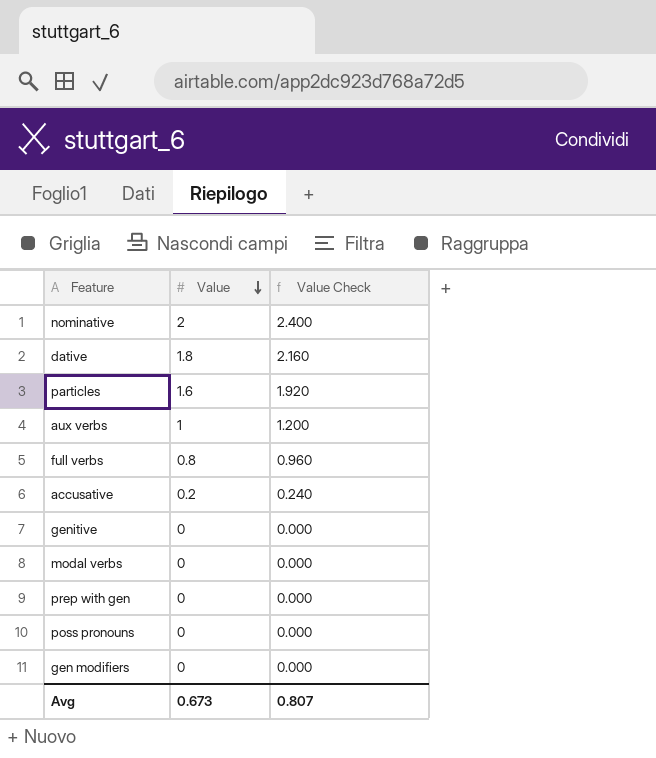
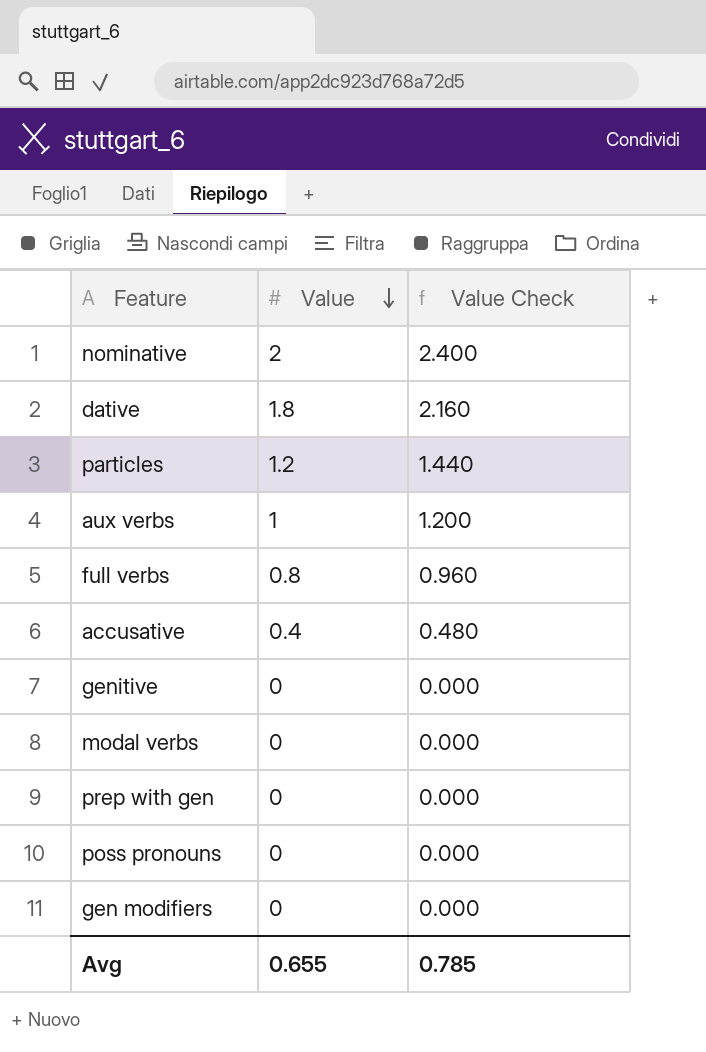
particles | Value: 1.6 -> 1.2
particles | Value Check: 1.920 -> 1.440
accusative | Value: 0.2 -> 0.4
accusative | Value Check: 0.240 -> 0.480
Avg | Value: 0.673 -> 0.655
Avg | Value Check: 0.807 -> 0.785

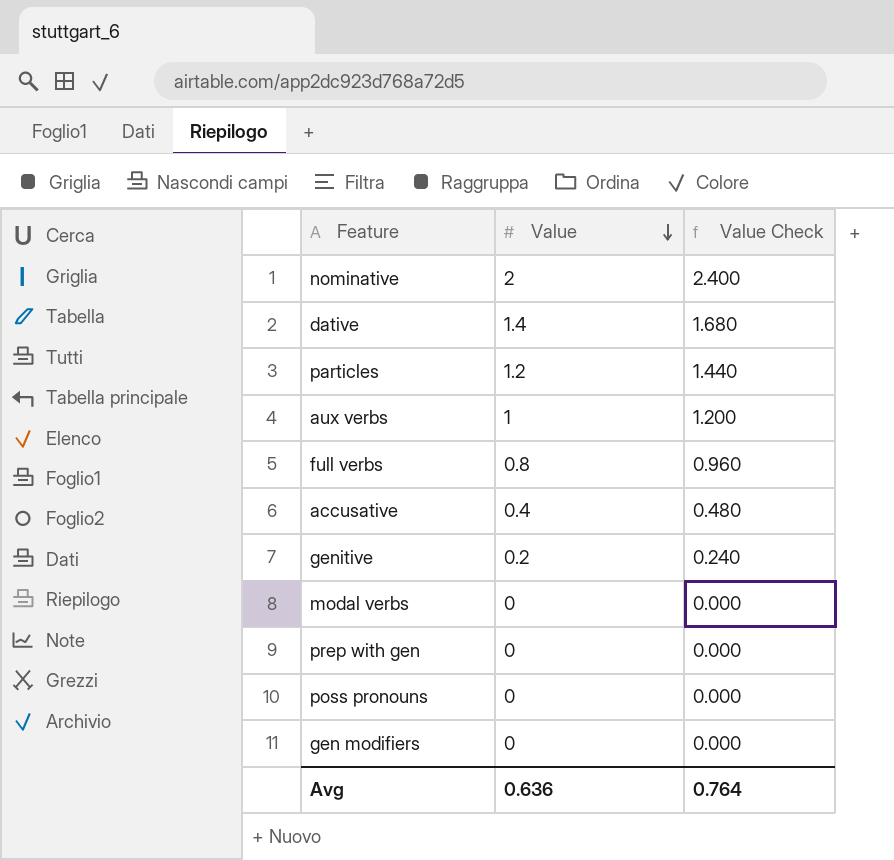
dative | Value: 1.8 -> 1.4
dative | Value Check: 2.160 -> 1.680
genitive | Value: 0 -> 0.2
genitive | Value Check: 0.000 -> 0.240
Avg | Value: 0.655 -> 0.636
Avg | Value Check: 0.785 -> 0.764

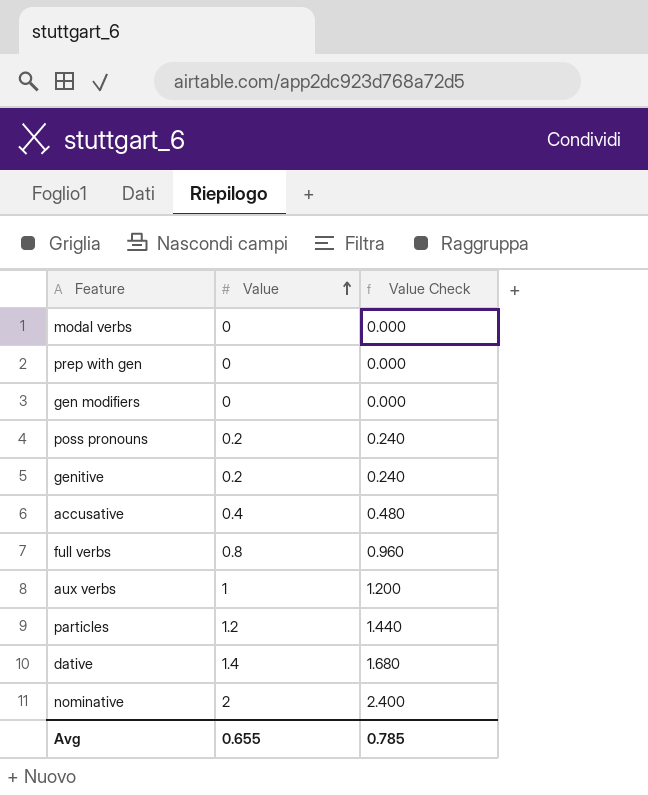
row order: Value descending -> Value ascending
poss pronouns | Value: 0 -> 0.2
poss pronouns | Value Check: 0.000 -> 0.240
Avg | Value: 0.636 -> 0.655
Avg | Value Check: 0.764 -> 0.785

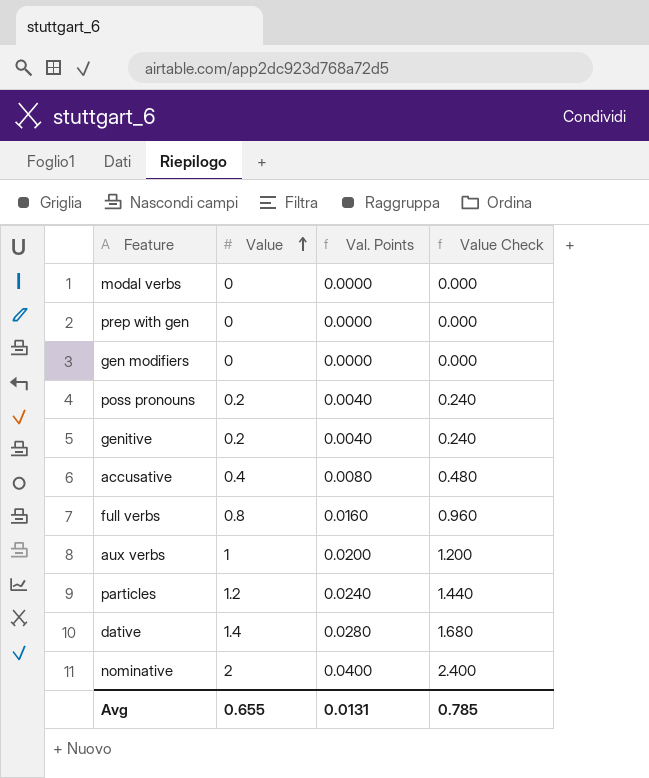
column Val. Points | formula: none -> [Value] * 0.02

